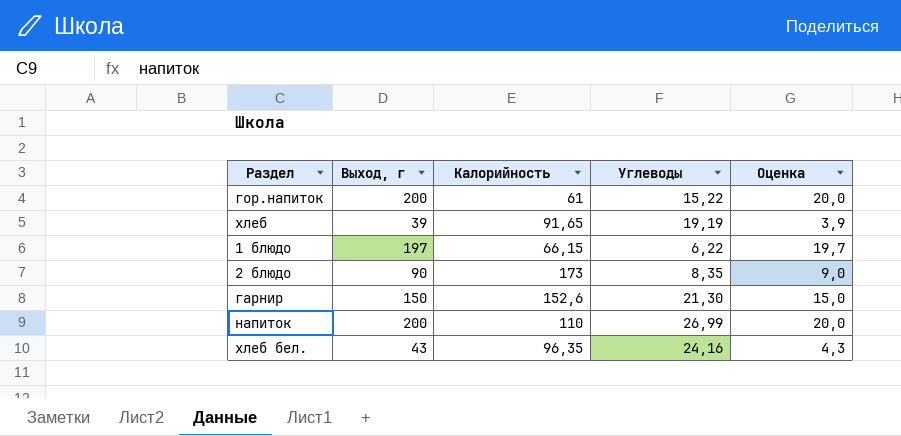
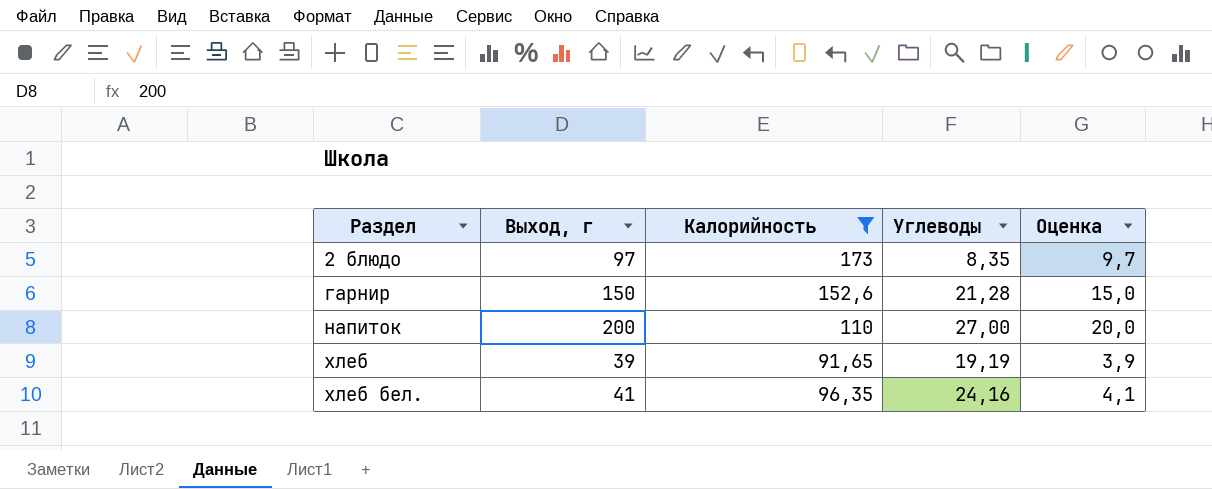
filter: none -> Калорийность >= 91,65
row order: none -> Раздел ascending
2 блюдо | Выход, г: 90 -> 97
2 блюдо | Оценка: 9,0 -> 9,7
гарнир | Углеводы: 21,30 -> 21,28
напиток | Углеводы: 26,99 -> 27,00
хлеб бел. | Выход, г: 43 -> 41
хлеб бел. | Оценка: 4,3 -> 4,1

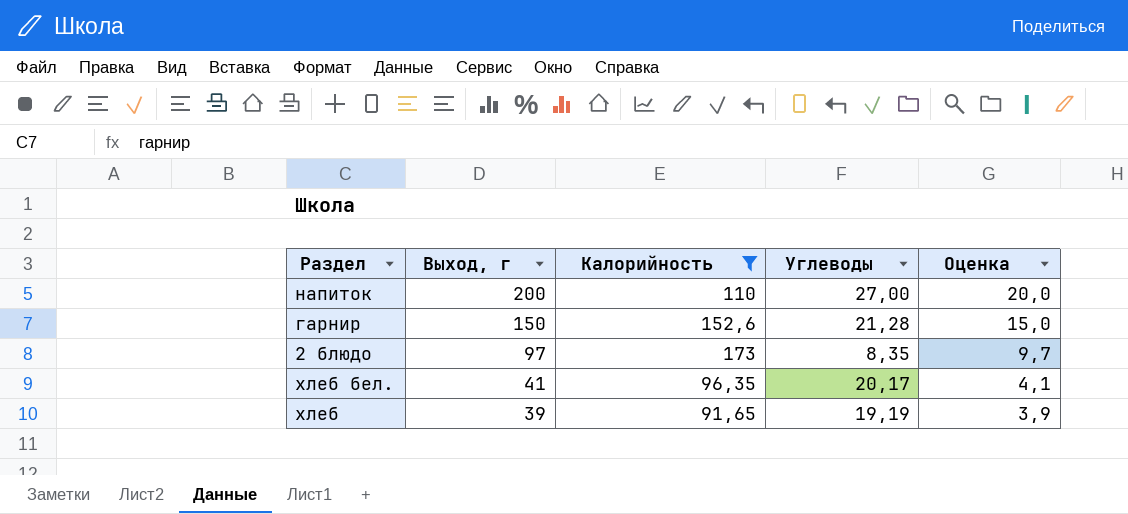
row order: Раздел ascending -> Выход, г descending
хлеб бел. | Углеводы: 24,16 -> 20,17

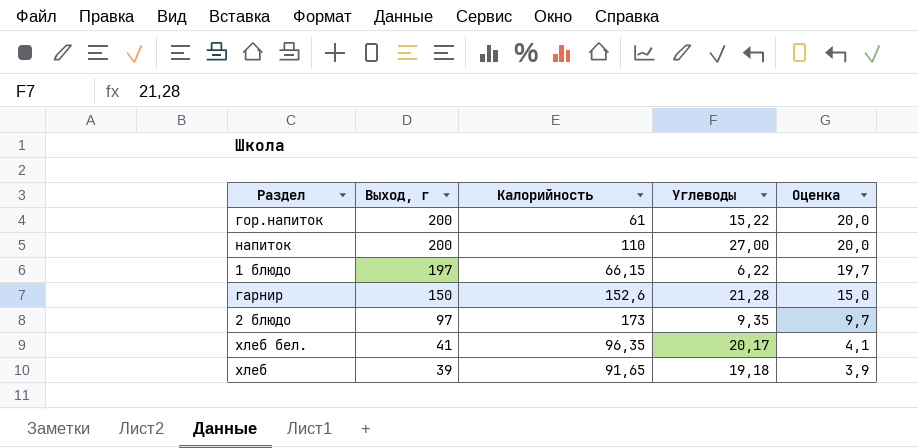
filter: Калорийность >= 91,65 -> none
2 блюдо | Углеводы: 8,35 -> 9,35
хлеб | Углеводы: 19,19 -> 19,18

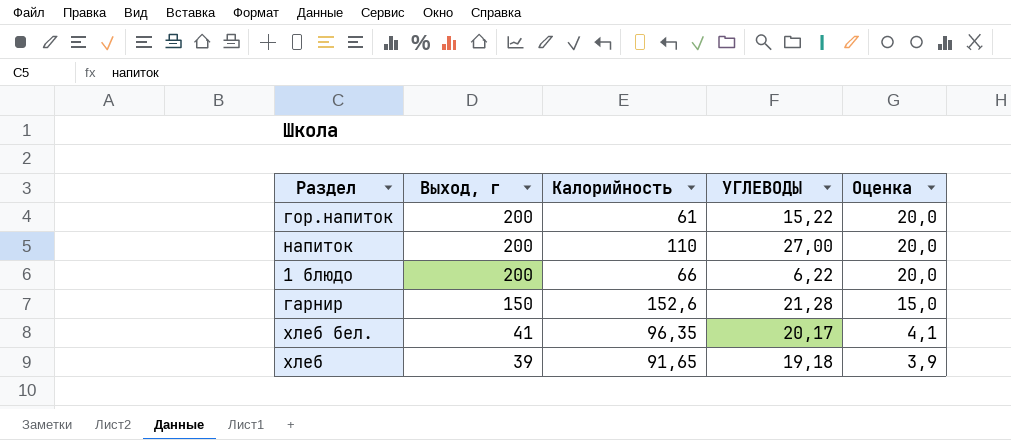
column name: Углеводы -> УГЛЕВОДЫ
row 2 блюдо: 97 | 173 | 9,35 | 9,7 -> none
1 блюдо | Выход, г: 197 -> 200
1 блюдо | Калорийность: 66,15 -> 66
1 блюдо | Оценка: 19,7 -> 20,0

